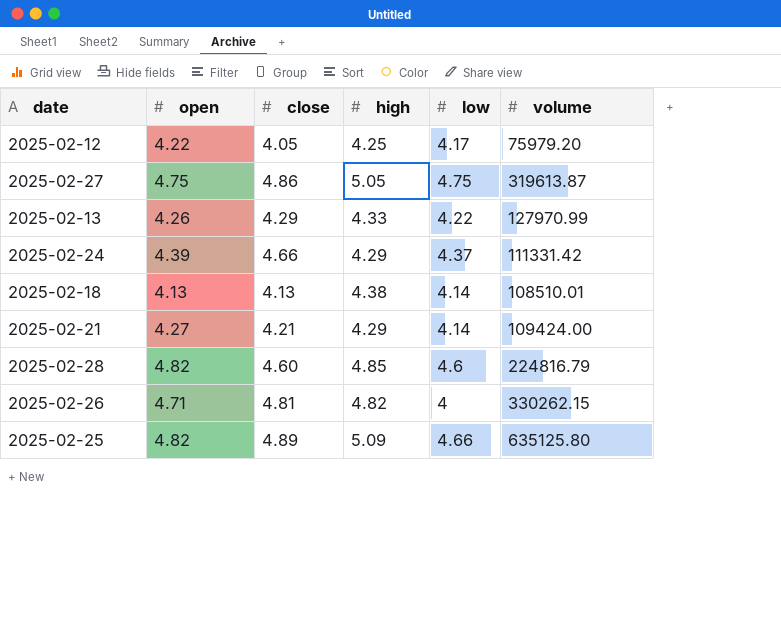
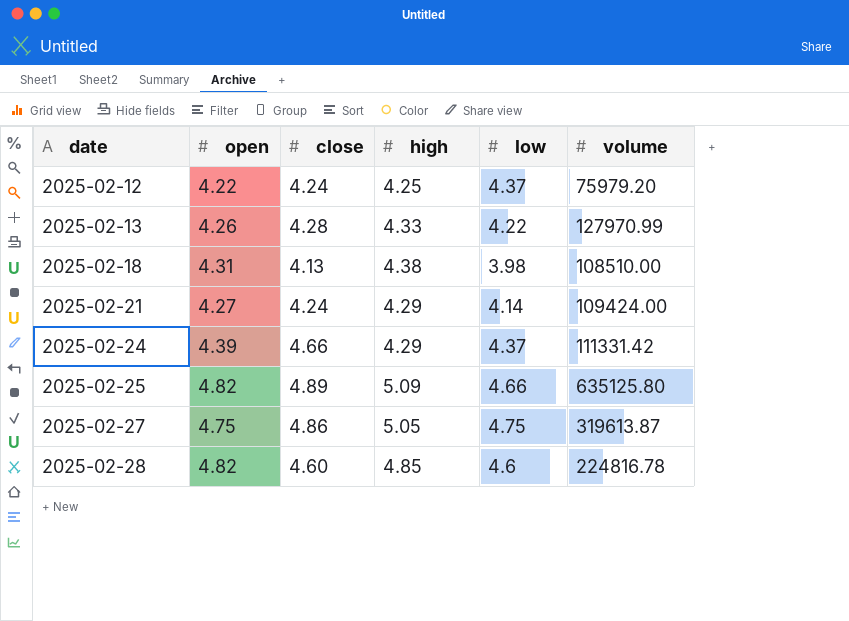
row order: none -> date ascending
row 2025-02-26: 4.71 | 4.81 | 4.82 | 4 | 330262.15 -> none
2025-02-12 | close: 4.05 -> 4.24
2025-02-12 | low: 4.17 -> 4.37
2025-02-13 | close: 4.29 -> 4.28
2025-02-18 | open: 4.13 -> 4.31
2025-02-18 | low: 4.14 -> 3.98
2025-02-18 | volume: 108510.01 -> 108510.00
2025-02-21 | close: 4.21 -> 4.24
2025-02-28 | volume: 224816.79 -> 224816.78

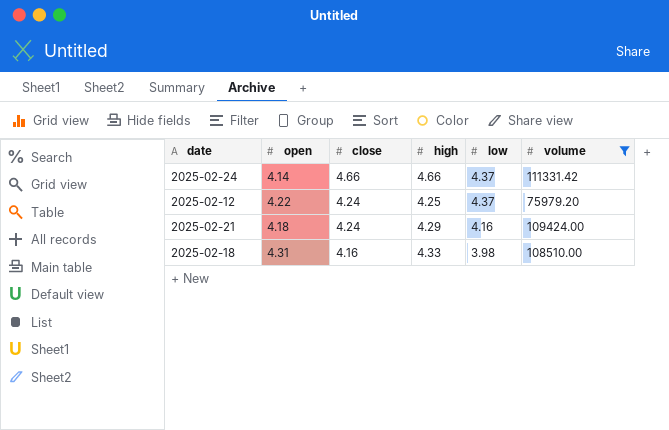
filter: none -> volume <= 111331.42
row order: date ascending -> close descending
2025-02-24 | open: 4.39 -> 4.14
2025-02-24 | high: 4.29 -> 4.66
2025-02-21 | open: 4.27 -> 4.18
2025-02-21 | low: 4.14 -> 4.16
2025-02-18 | close: 4.13 -> 4.16
2025-02-18 | high: 4.38 -> 4.33

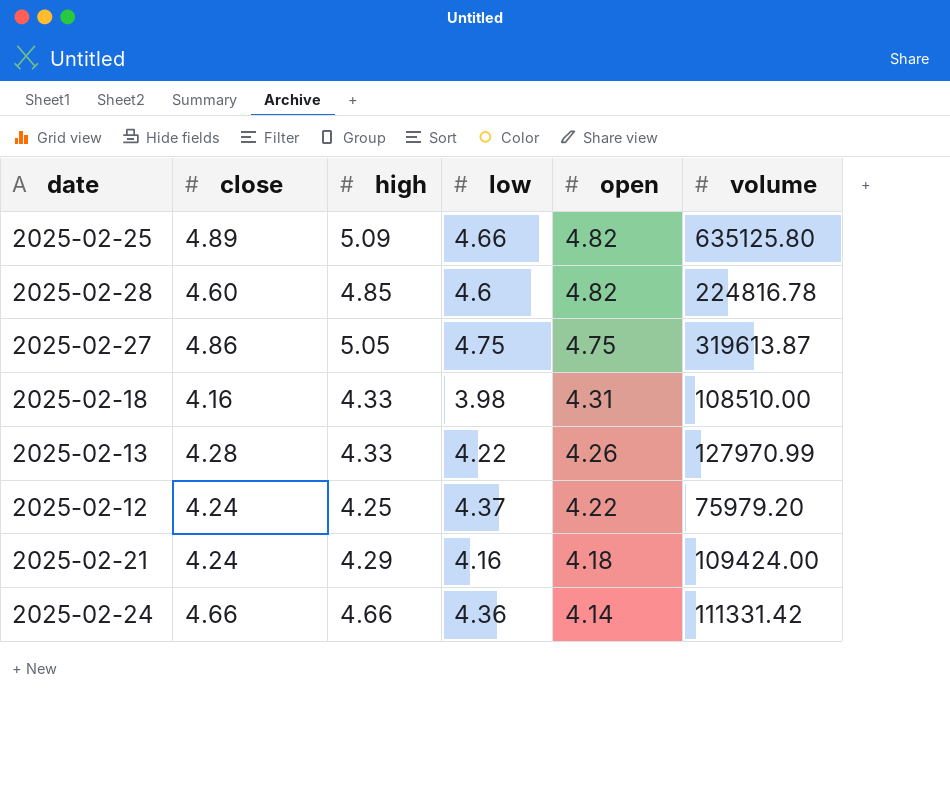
filter: volume <= 111331.42 -> none
row order: close descending -> open descending
column open | position: 2 -> 5
2025-02-24 | low: 4.37 -> 4.36

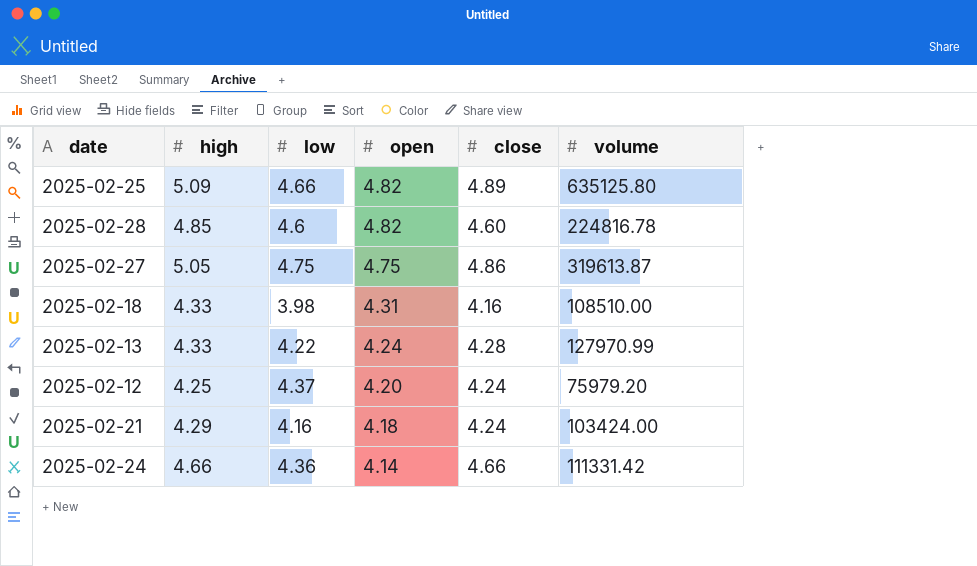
column close | position: 2 -> 5
2025-02-13 | open: 4.26 -> 4.24
2025-02-12 | open: 4.22 -> 4.20
2025-02-21 | volume: 109424.00 -> 103424.00

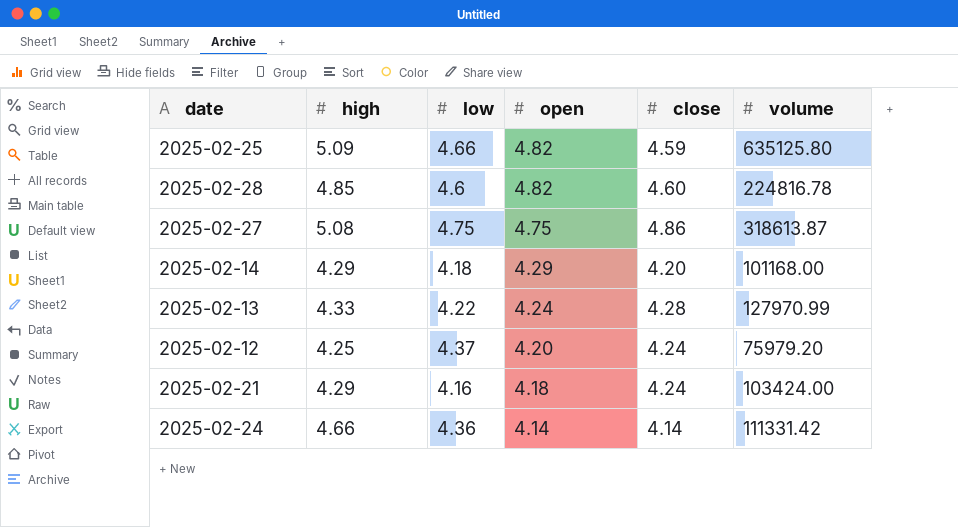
row 2025-02-18: 4.33 | 3.98 | 4.31 | 4.16 | 108510.00 -> none
2025-02-25 | close: 4.89 -> 4.59
2025-02-27 | high: 5.05 -> 5.08
2025-02-27 | volume: 319613.87 -> 318613.87
row 2025-02-14: none -> 4.29 | 4.18 | 4.29 | 4.20 | 101168.00
2025-02-24 | close: 4.66 -> 4.14

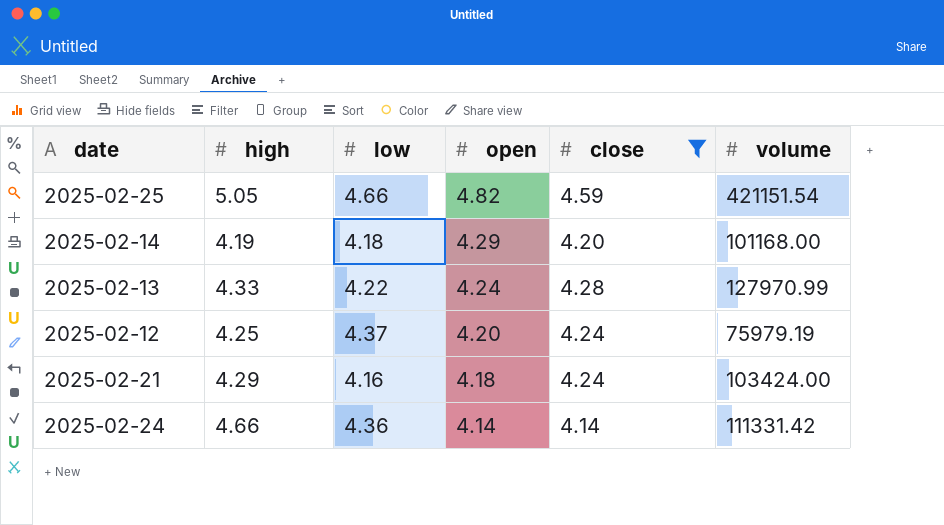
filter: none -> close <= 4.59
2025-02-25 | high: 5.09 -> 5.05
2025-02-25 | volume: 635125.80 -> 421151.54
2025-02-14 | high: 4.29 -> 4.19
2025-02-12 | volume: 75979.20 -> 75979.19

